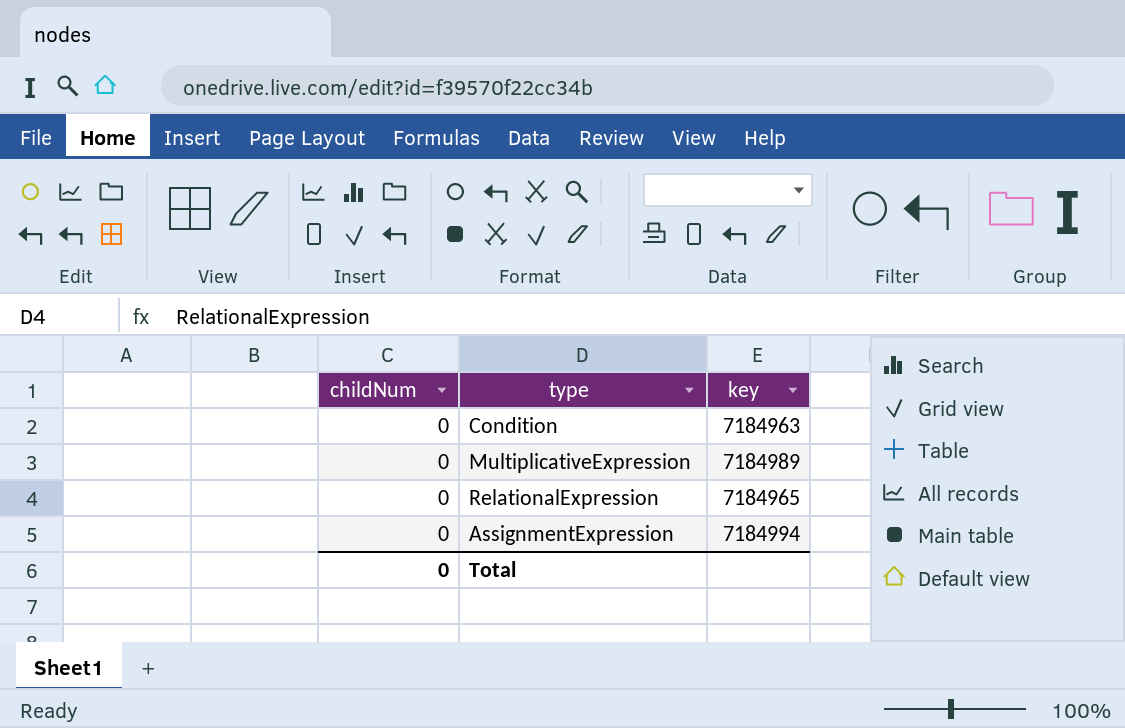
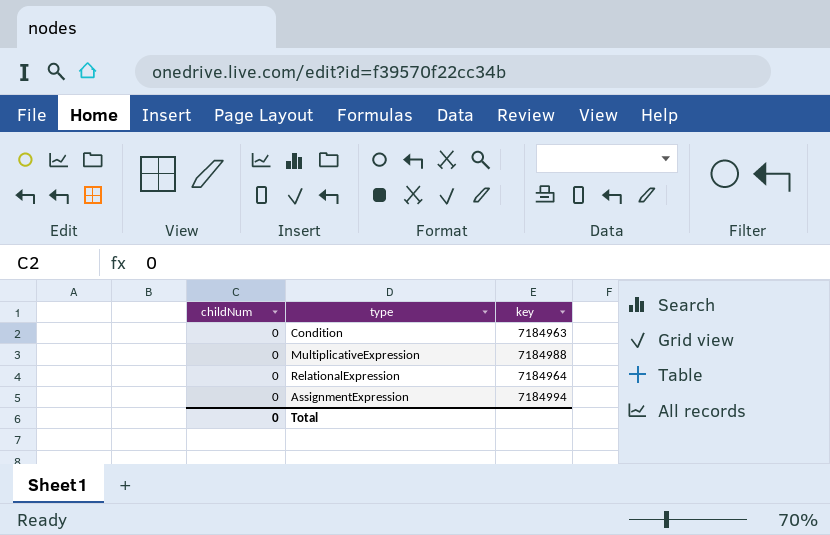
MultiplicativeExpression | key: 7184989 -> 7184988
RelationalExpression | key: 7184965 -> 7184964

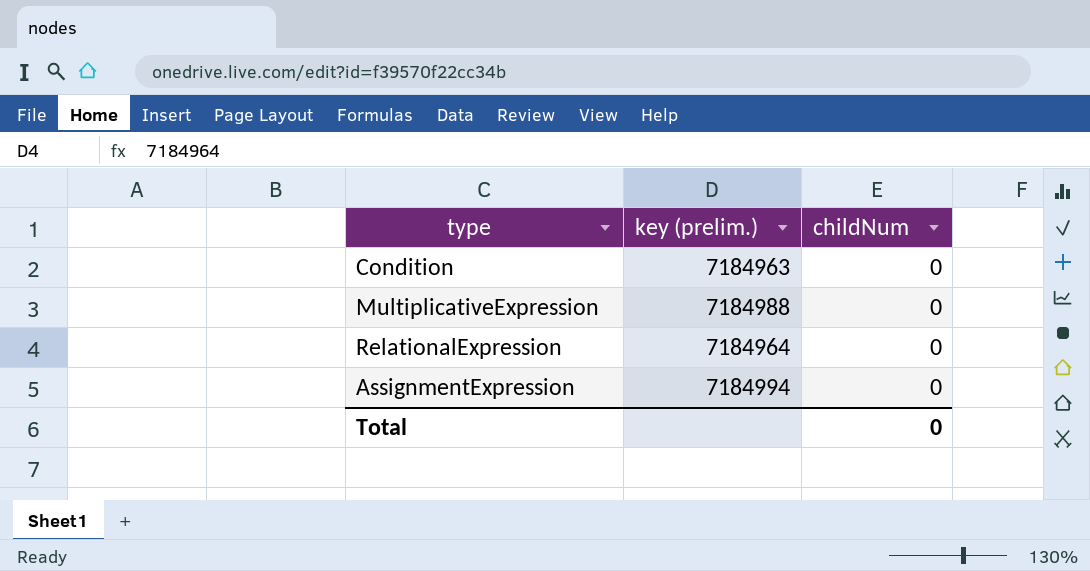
column name: key -> key (prelim.)
column childNum | position: 1 -> 3

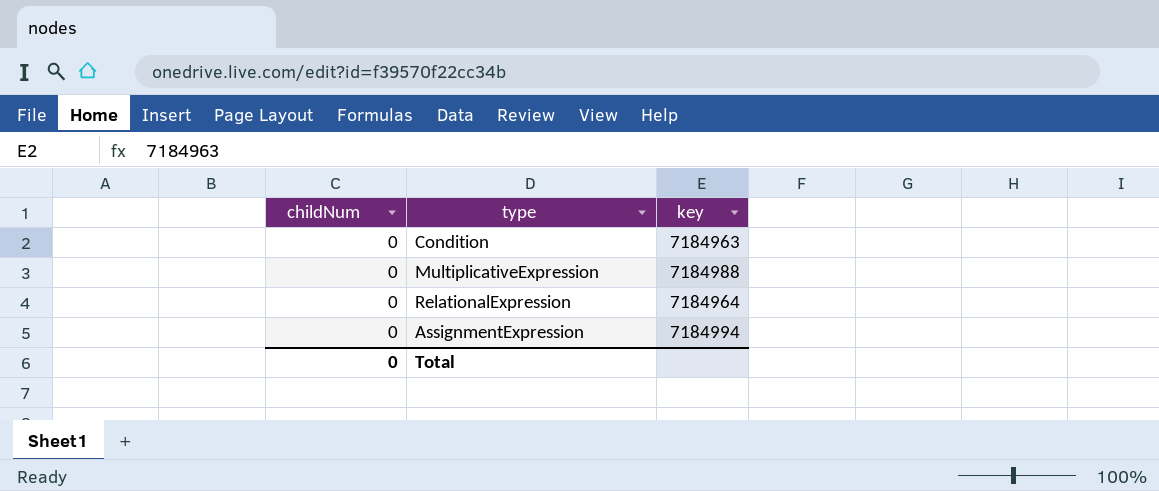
column childNum | position: 3 -> 1
column name: key (prelim.) -> key

